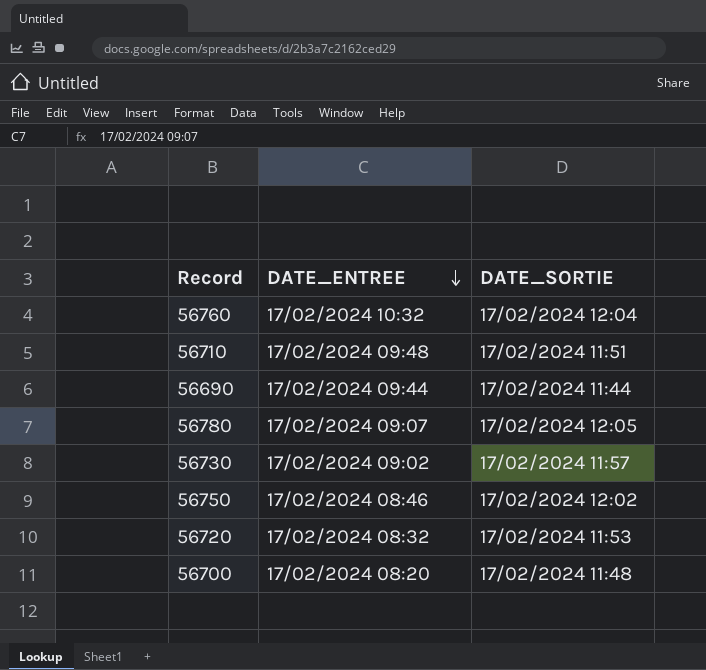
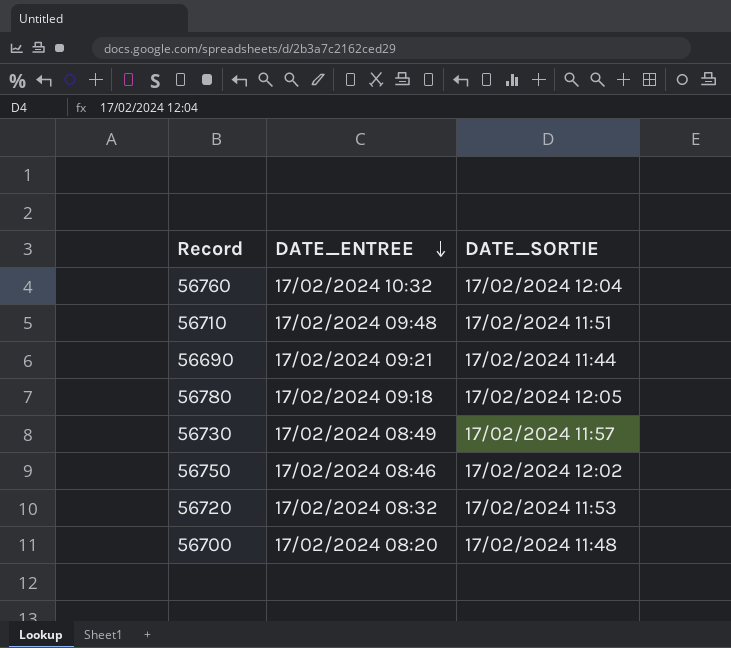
56690 | DATE_ENTREE: 17/02/2024 09:44 -> 17/02/2024 09:21
56780 | DATE_ENTREE: 17/02/2024 09:07 -> 17/02/2024 09:18
56730 | DATE_ENTREE: 17/02/2024 09:02 -> 17/02/2024 08:49

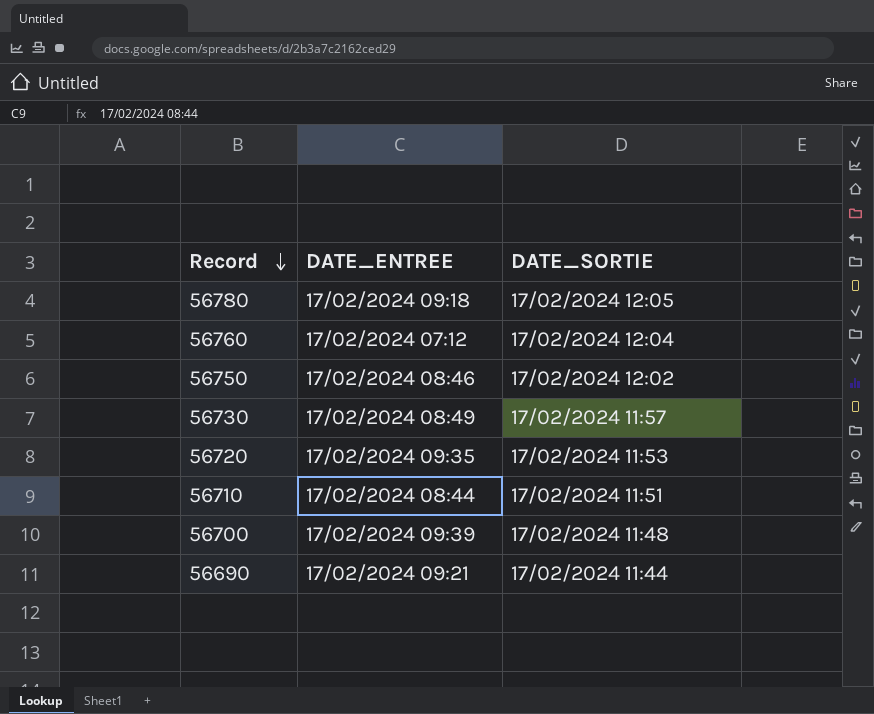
row order: DATE_ENTREE descending -> Record descending
56760 | DATE_ENTREE: 17/02/2024 10:32 -> 17/02/2024 07:12
56720 | DATE_ENTREE: 17/02/2024 08:32 -> 17/02/2024 09:35
56710 | DATE_ENTREE: 17/02/2024 09:48 -> 17/02/2024 08:44
56700 | DATE_ENTREE: 17/02/2024 08:20 -> 17/02/2024 09:39

